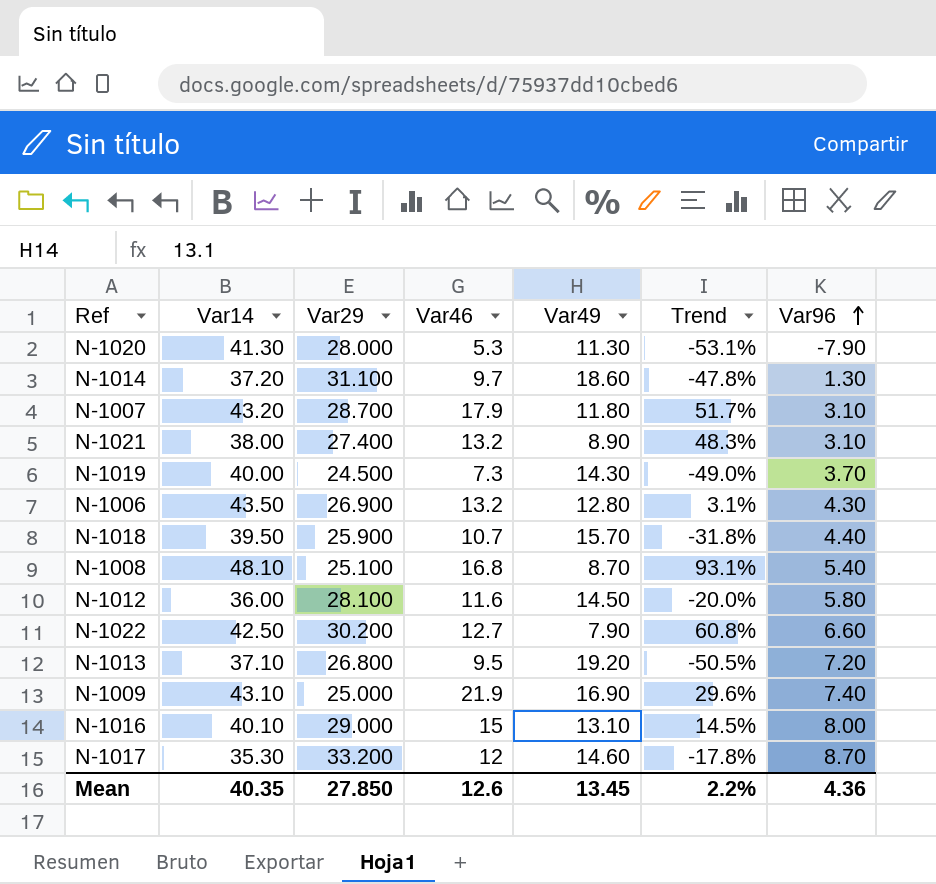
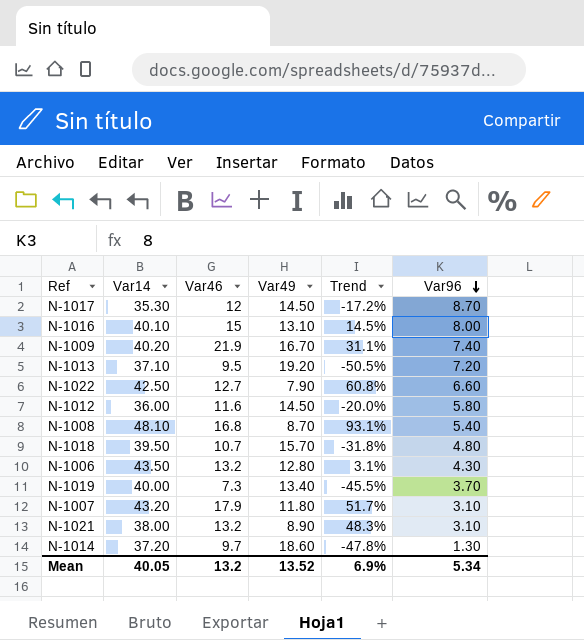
row order: Var96 ascending -> Var96 descending
column Var29 | position: 3 -> none
row N-1020: 41.30 | 28.000 | 5.3 | 11.30 | -53.1% | -7.90 -> none
N-1017 | Var49: 14.60 -> 14.50
N-1017 | Trend: -17.8% -> -17.2%
N-1009 | Var14: 43.10 -> 40.20
N-1009 | Var49: 16.90 -> 16.70
N-1009 | Trend: 29.6% -> 31.1%
N-1018 | Var96: 4.40 -> 4.80
N-1019 | Var49: 14.30 -> 13.40
N-1019 | Trend: -49.0% -> -45.5%
Mean | Var14: 40.35 -> 40.05
Mean | Var46: 12.6 -> 13.2
Mean | Var49: 13.45 -> 13.52
Mean | Trend: 2.2% -> 6.9%
Mean | Var96: 4.36 -> 5.34

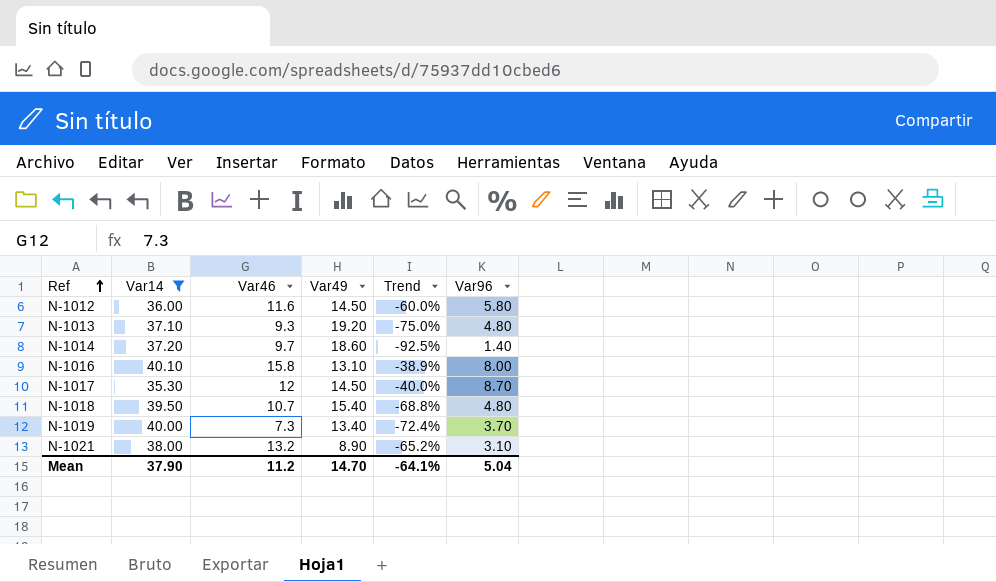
filter: none -> Var14 <= 40.10
row order: Var96 descending -> Ref ascending
column Trend | formula: ([Var46] - [Var49]) / [Var49] -> ([Var96] - [Var49]) / [Var49]
N-1013 | Var46: 9.5 -> 9.3
N-1013 | Var96: 7.20 -> 4.80
N-1014 | Var96: 1.30 -> 1.40
N-1016 | Var46: 15 -> 15.8
N-1018 | Var49: 15.70 -> 15.40
Mean | Var14: 40.05 -> 37.90
Mean | Var46: 13.2 -> 11.2
Mean | Var49: 13.52 -> 14.70
Mean | Trend: 6.9% -> -64.1%
Mean | Var96: 5.34 -> 5.04

